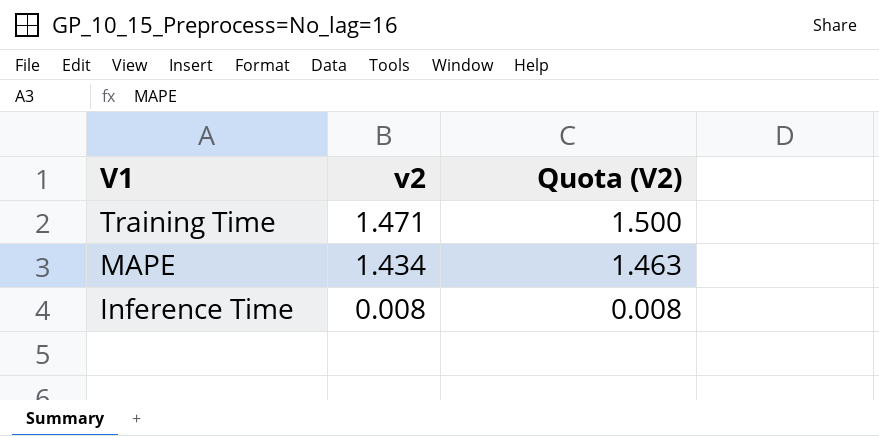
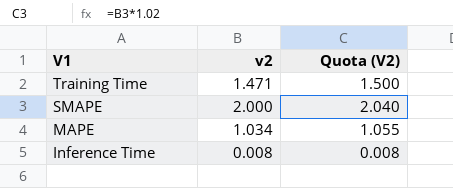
row SMAPE: none -> 2.000 | 2.040
MAPE | v2: 1.434 -> 1.034
MAPE | Quota (V2): 1.463 -> 1.055

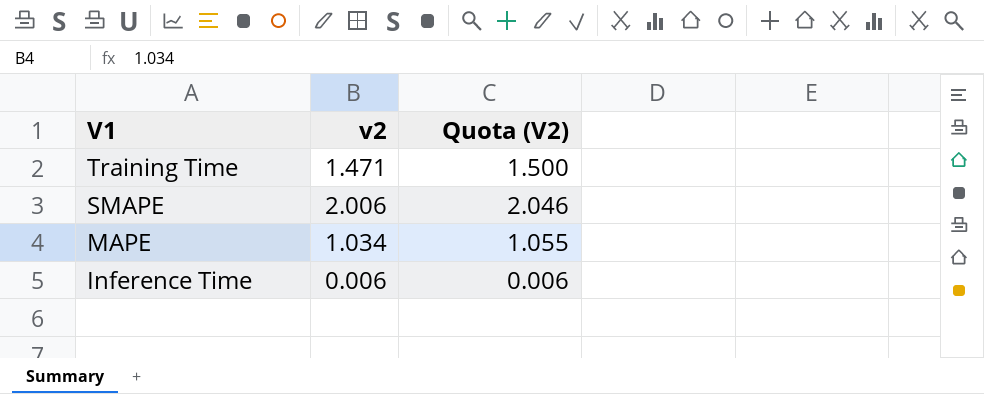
SMAPE | v2: 2.000 -> 2.006
SMAPE | Quota (V2): 2.040 -> 2.046
Inference Time | v2: 0.008 -> 0.006
Inference Time | Quota (V2): 0.008 -> 0.006

